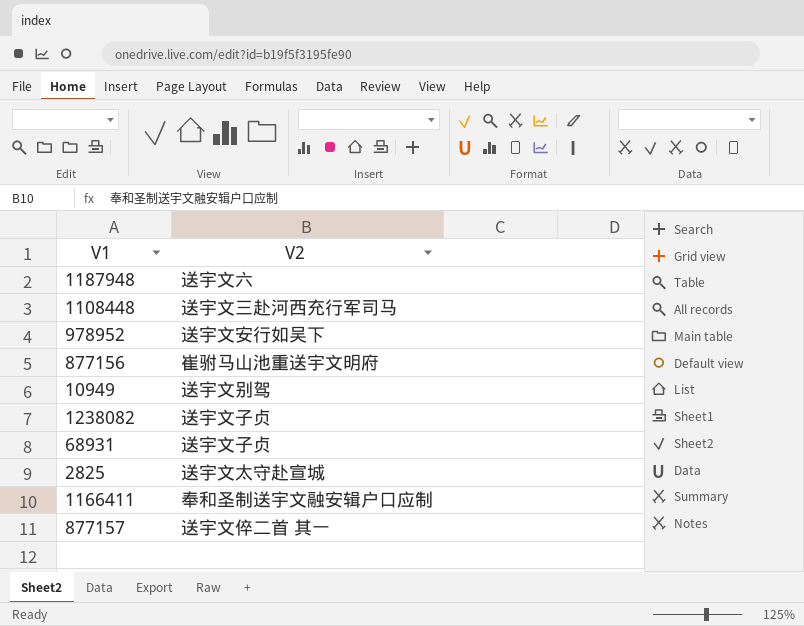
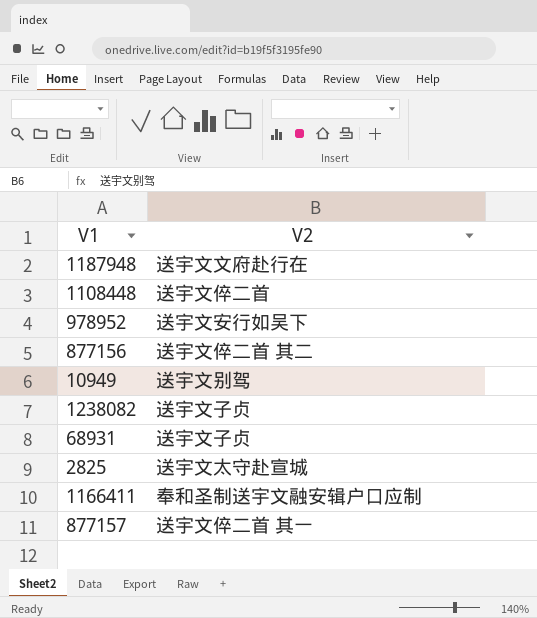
1187948 | V2: 送宇文六 -> 送宇文文府赴行在
1108448 | V2: 送宇文三赴河西充行军司马 -> 送宇文倅二首
877156 | V2: 崔驸马山池重送宇文明府 -> 送宇文倅二首 其二

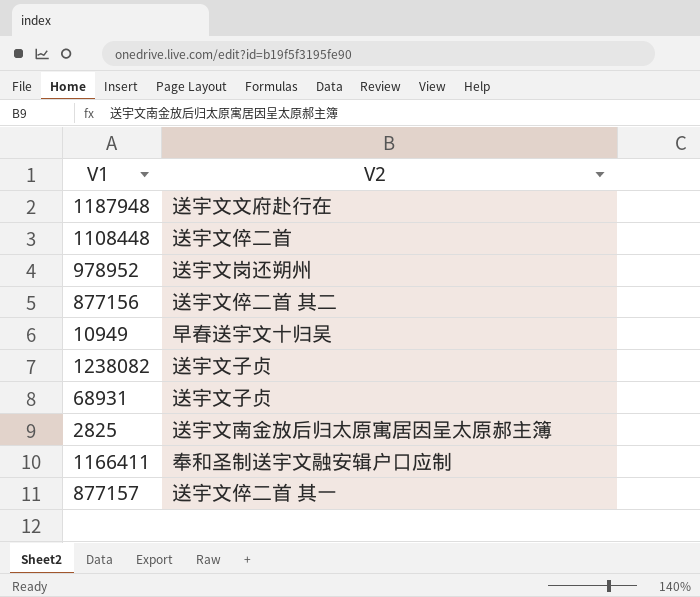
978952 | V2: 送宇文安行如吴下 -> 送宇文岗还朔州
10949 | V2: 送宇文别驾 -> 早春送宇文十归吴
2825 | V2: 送宇文太守赴宣城 -> 送宇文南金放后归太原寓居因呈太原郝主簿

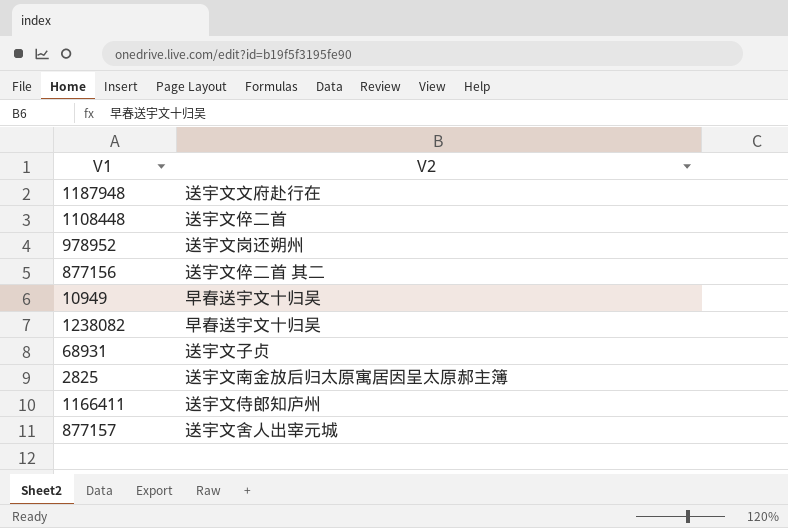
1238082 | V2: 送宇文子贞 -> 早春送宇文十归吴
1166411 | V2: 奉和圣制送宇文融安辑户口应制 -> 送宇文侍郎知庐州
877157 | V2: 送宇文倅二首 其一 -> 送宇文舍人出宰元城

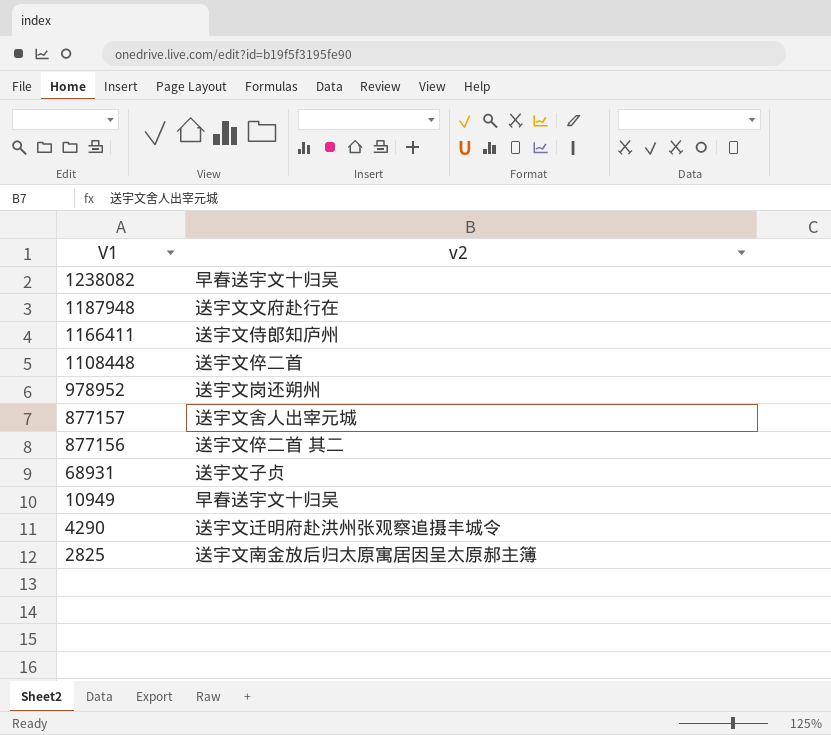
row order: none -> V1 descending
column name: V2 -> v2
row 4290: none -> 送宇文迁明府赴洪州张观察追摄丰城令

